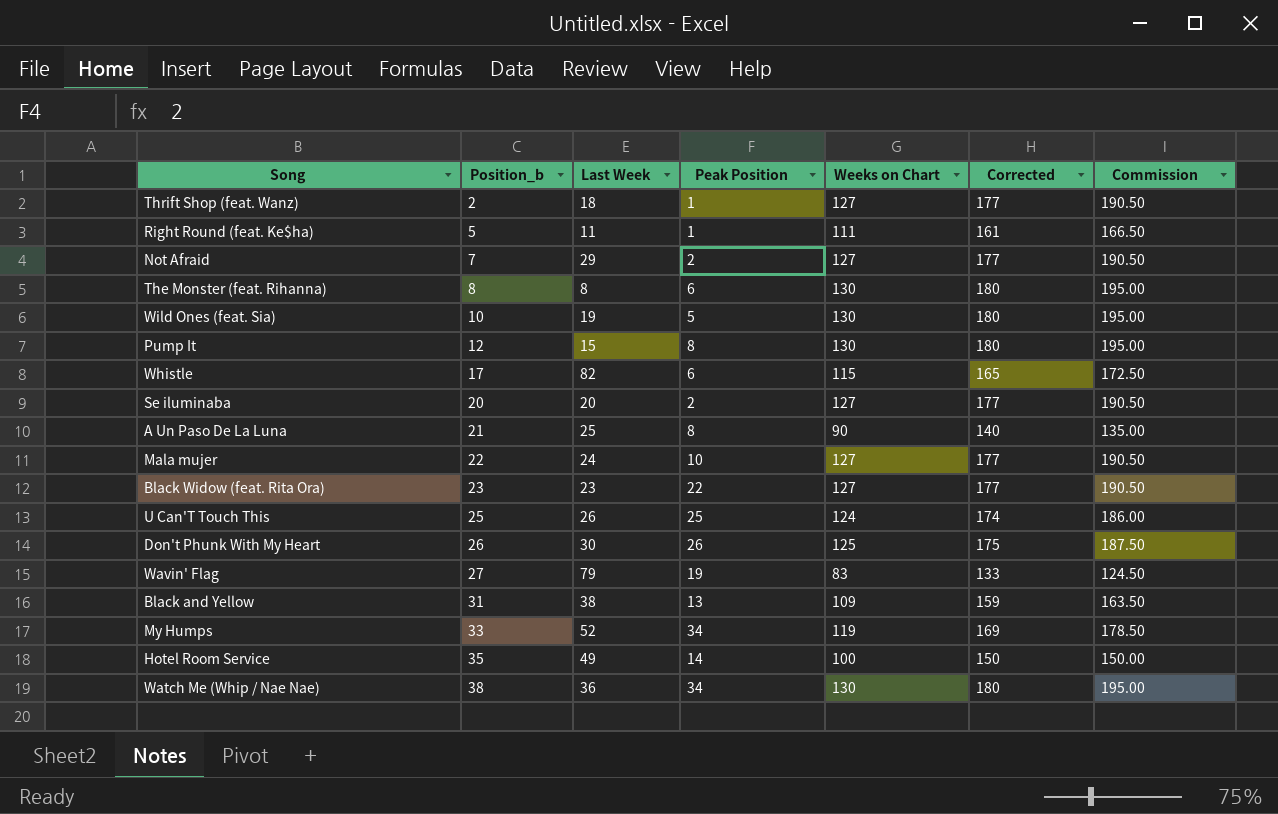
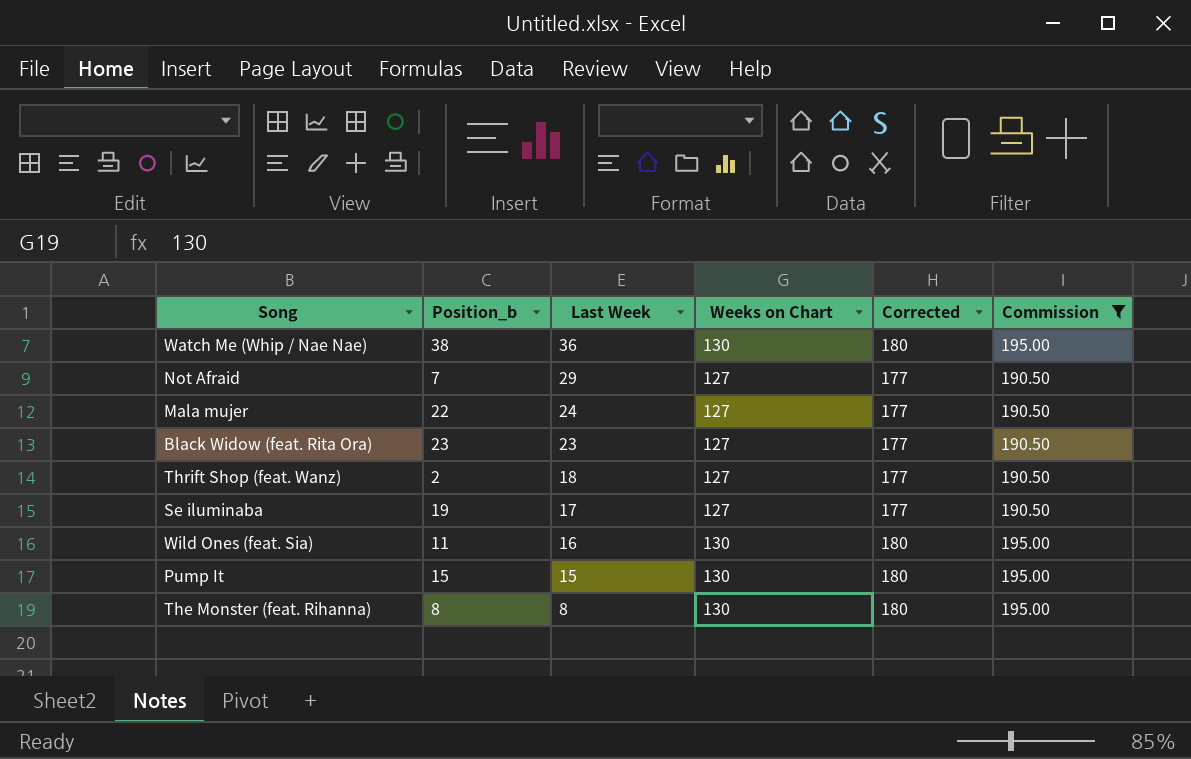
filter: none -> Commission >= 190.50
row order: Position_b ascending -> Last Week descending
column Peak Position | position: 4 -> none
Se iluminaba | Position_b: 20 -> 19
Se iluminaba | Last Week: 20 -> 17
Wild Ones (feat. Sia) | Position_b: 10 -> 11
Wild Ones (feat. Sia) | Last Week: 19 -> 16
Pump It | Position_b: 12 -> 15

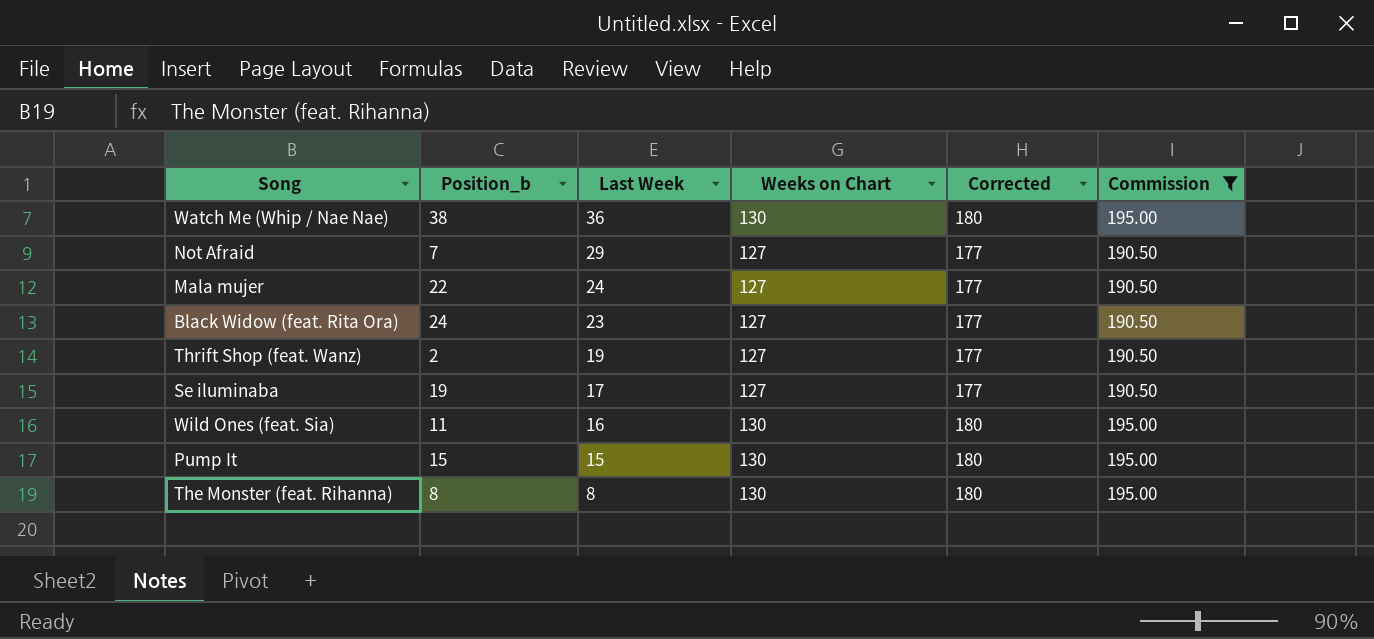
Black Widow (feat. Rita Ora) | Position_b: 23 -> 24
Thrift Shop (feat. Wanz) | Last Week: 18 -> 19

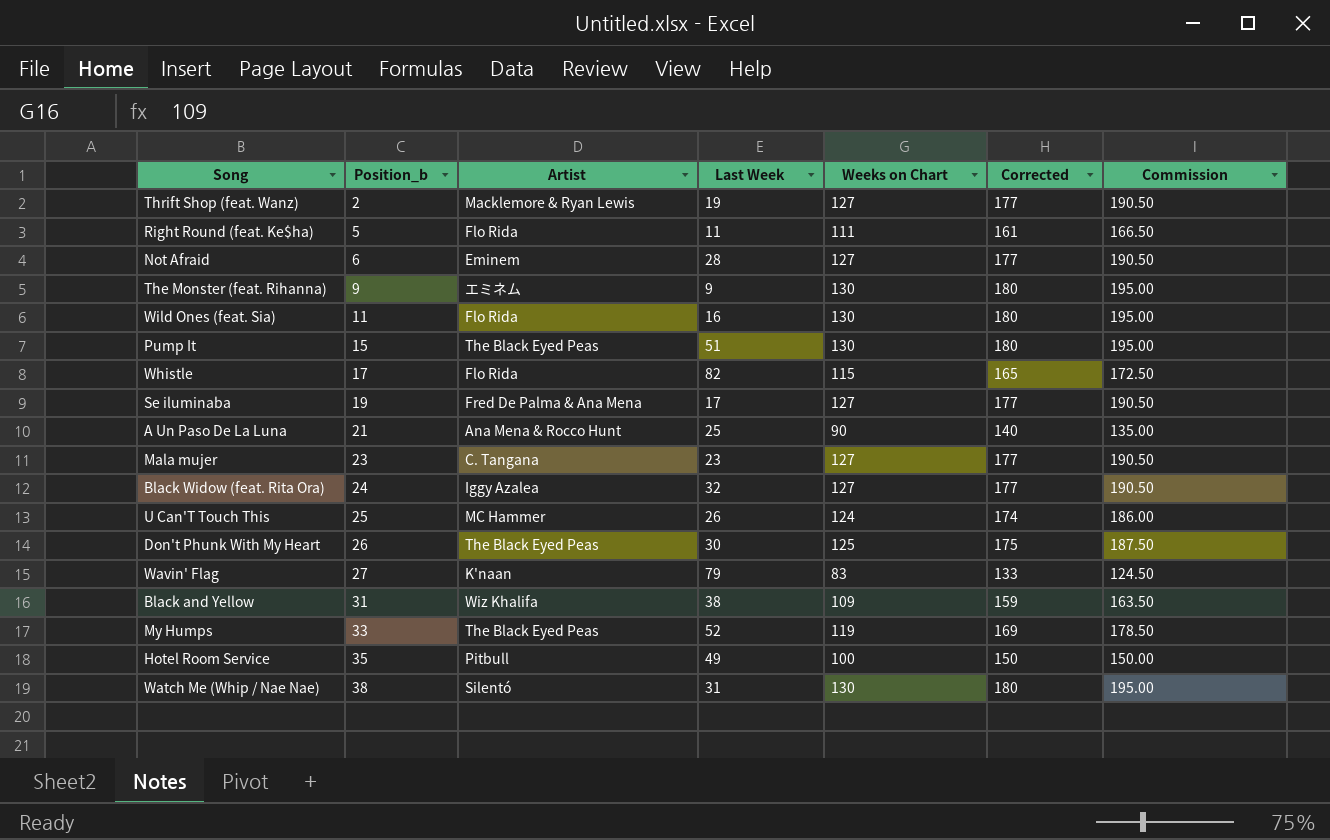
filter: Commission >= 190.50 -> none
row order: Last Week descending -> Position_b ascending
column Artist | position: none -> 3
Not Afraid | Position_b: 7 -> 6
Not Afraid | Last Week: 29 -> 28
The Monster (feat. Rihanna) | Position_b: 8 -> 9
The Monster (feat. Rihanna) | Last Week: 8 -> 9
Pump It | Last Week: 15 -> 51
Mala mujer | Position_b: 22 -> 23
Mala mujer | Last Week: 24 -> 23
Black Widow (feat. Rita Ora) | Last Week: 23 -> 32
Watch Me (Whip / Nae Nae) | Last Week: 36 -> 31

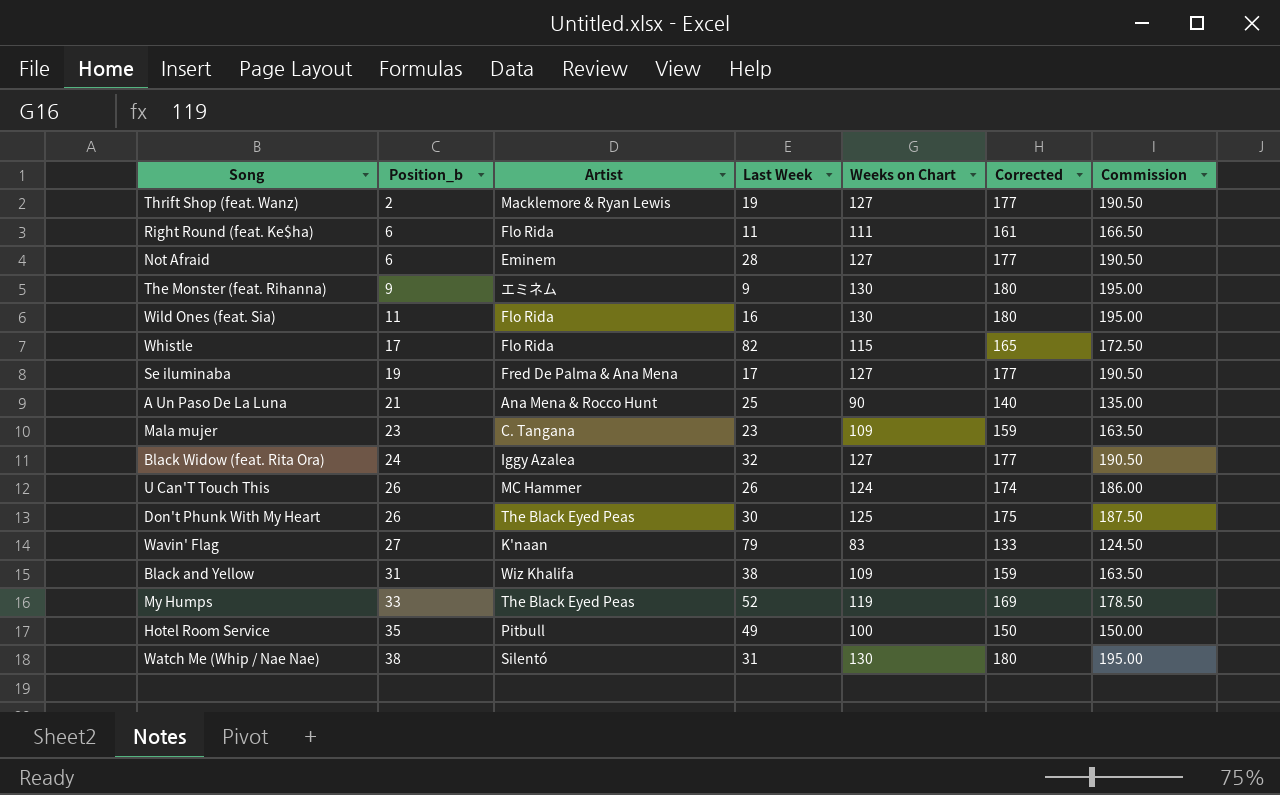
row Pump It: 15 | The Black Eyed Peas | 51 | 130 | 180 | 195.00 -> none
Right Round (feat. Ke$ha) | Position_b: 5 -> 6
Mala mujer | Weeks on Chart: 127 -> 109
Mala mujer | Corrected: 177 -> 159
Mala mujer | Commission: 190.50 -> 163.50
U Can'T Touch This | Position_b: 25 -> 26

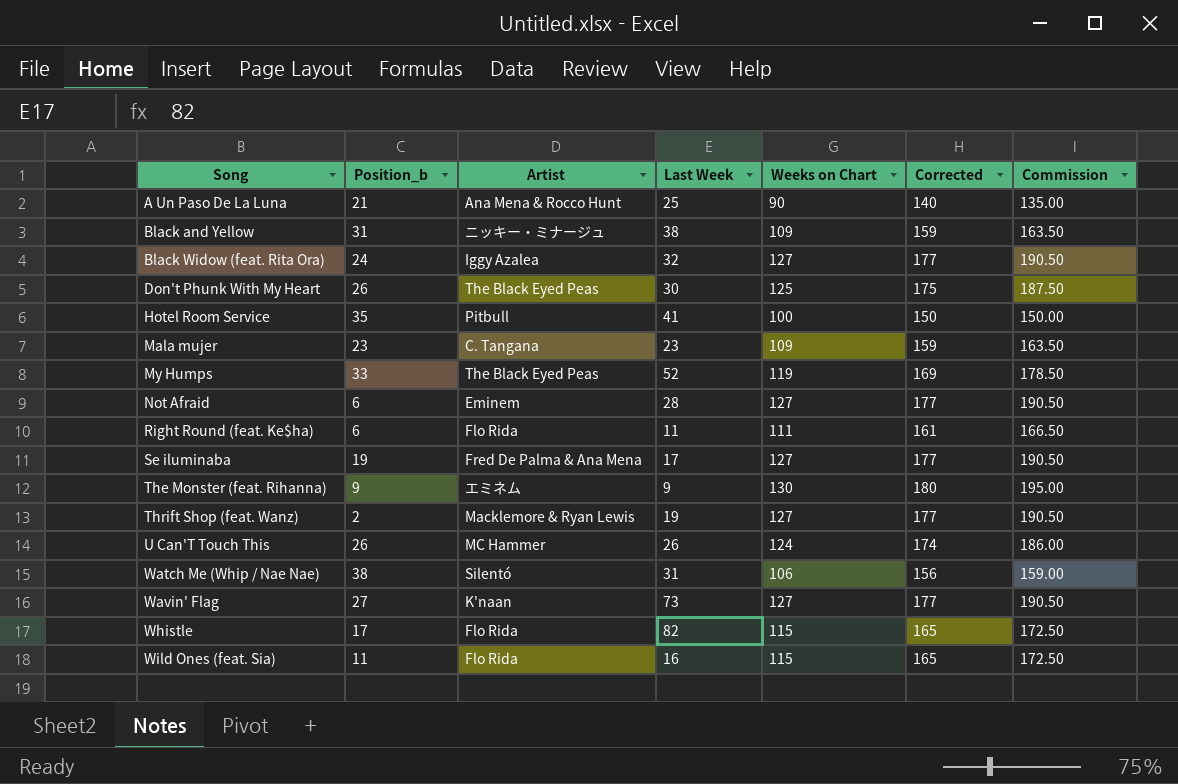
row order: Position_b ascending -> Song ascending
Black and Yellow | Artist: Wiz Khalifa -> ニッキー・ミナージュ
Hotel Room Service | Last Week: 49 -> 41
Watch Me (Whip / Nae Nae) | Weeks on Chart: 130 -> 106
Watch Me (Whip / Nae Nae) | Corrected: 180 -> 156
Watch Me (Whip / Nae Nae) | Commission: 195.00 -> 159.00
Wavin' Flag | Last Week: 79 -> 73
Wavin' Flag | Weeks on Chart: 83 -> 127
Wavin' Flag | Corrected: 133 -> 177
Wavin' Flag | Commission: 124.50 -> 190.50
Wild Ones (feat. Sia) | Weeks on Chart: 130 -> 115
Wild Ones (feat. Sia) | Corrected: 180 -> 165
Wild Ones (feat. Sia) | Commission: 195.00 -> 172.50

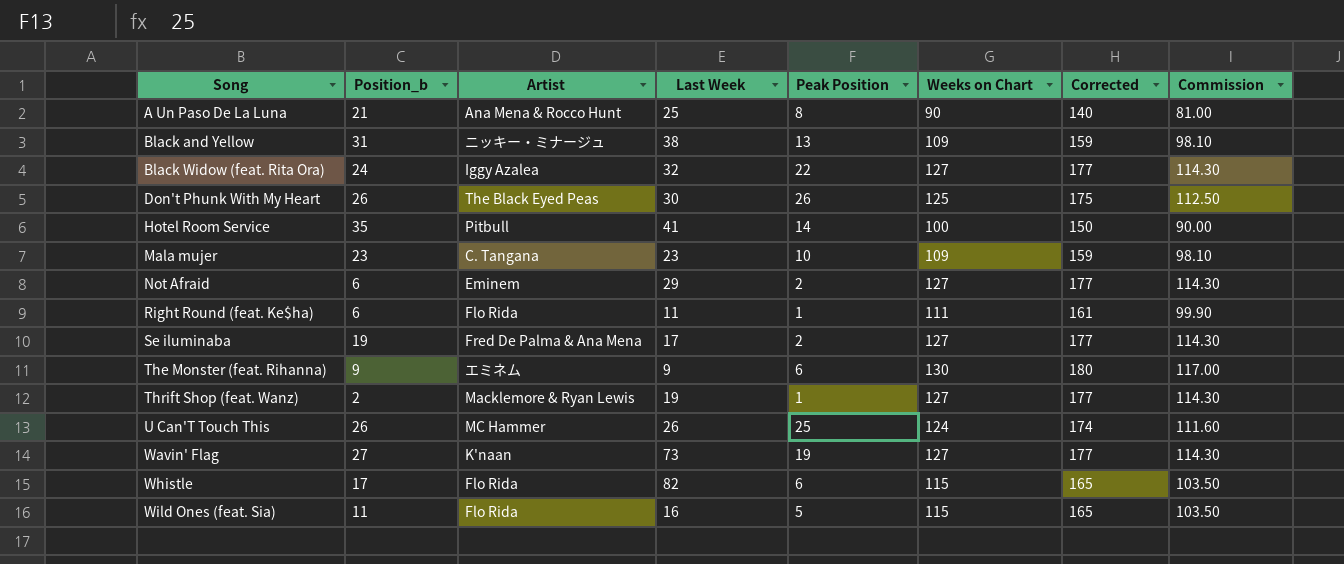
column Peak Position | position: none -> 5
column Commission | formula: [Weeks on Chart] * 1.5 -> [Weeks on Chart] * 0.9
row My Humps: 33 | The Black Eyed Peas | 52 | 119 | 169 | 178.50 -> none
row Watch Me (Whip / Nae Nae): 38 | Silentó | 31 | 106 | 156 | 159.00 -> none
Not Afraid | Last Week: 28 -> 29

